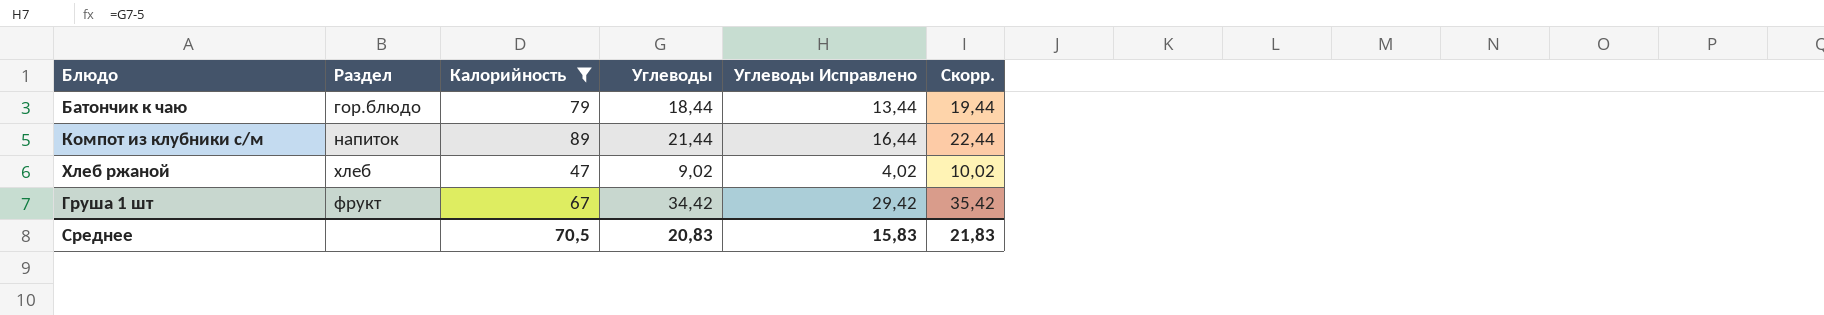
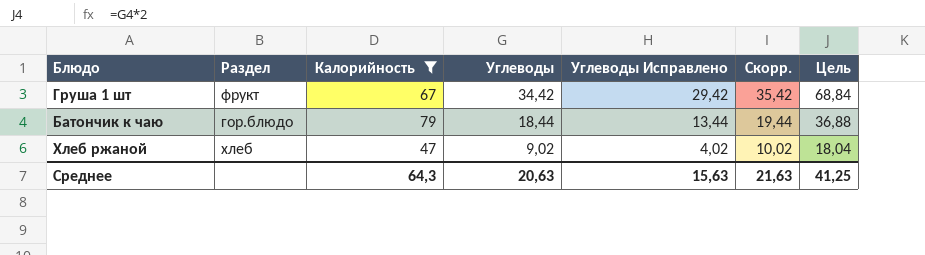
row order: none -> Углеводы descending
column Цель | formula: none -> [Углеводы] * 2
row Компот из клубники с/м: напиток | 89 | 21,44 | 16,44 | 22,44 -> none
Среднее | Калорийность: 70,5 -> 64,3
Среднее | Углеводы: 20,83 -> 20,63
Среднее | Углеводы Исправлено: 15,83 -> 15,63
Среднее | Скорр.: 21,83 -> 21,63

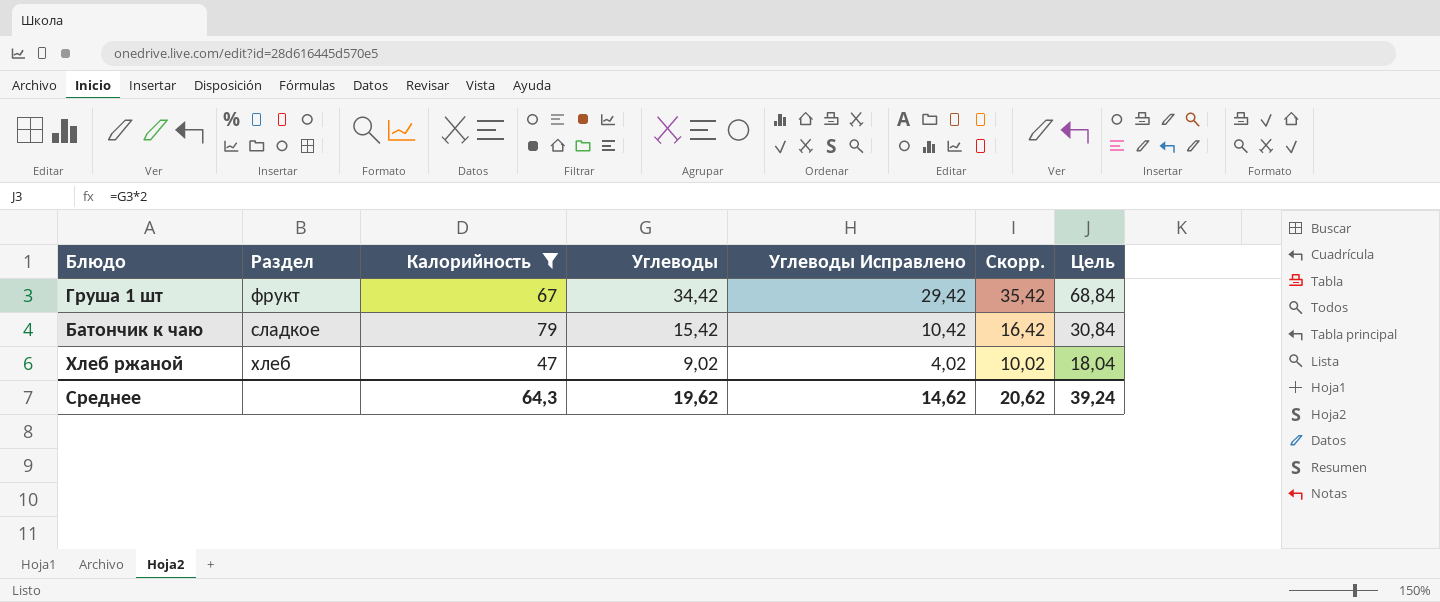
Батончик к чаю | Раздел: гор.блюдо -> сладкое
Батончик к чаю | Углеводы: 18,44 -> 15,42
Батончик к чаю | Углеводы Исправлено: 13,44 -> 10,42
Батончик к чаю | Скорр.: 19,44 -> 16,42
Батончик к чаю | Цель: 36,88 -> 30,84
Среднее | Углеводы: 20,63 -> 19,62
Среднее | Углеводы Исправлено: 15,63 -> 14,62
Среднее | Скорр.: 21,63 -> 20,62
Среднее | Цель: 41,25 -> 39,24

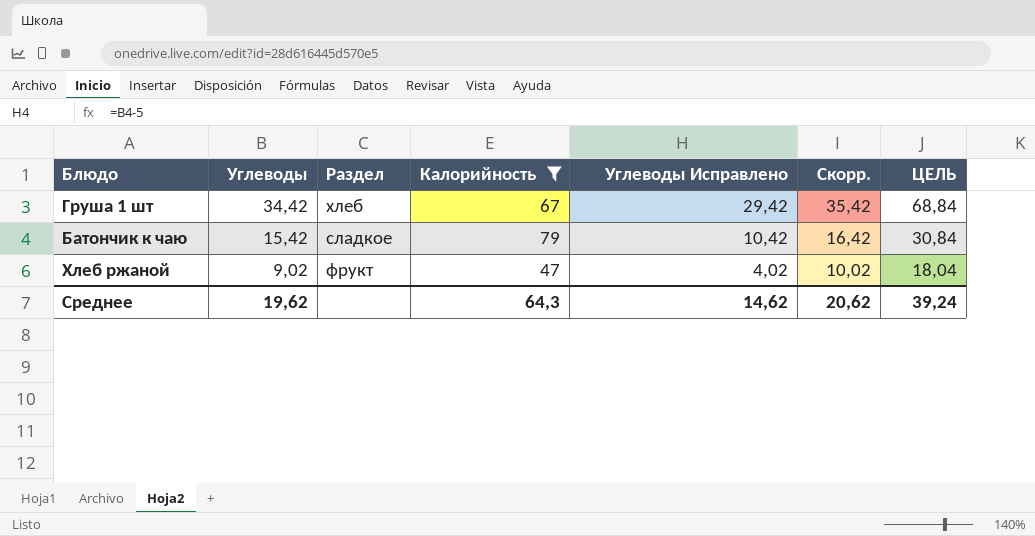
column Углеводы | position: 4 -> 2
column name: Цель -> ЦЕЛЬ
Груша 1 шт | Раздел: фрукт -> хлеб
Хлеб ржаной | Раздел: хлеб -> фрукт

